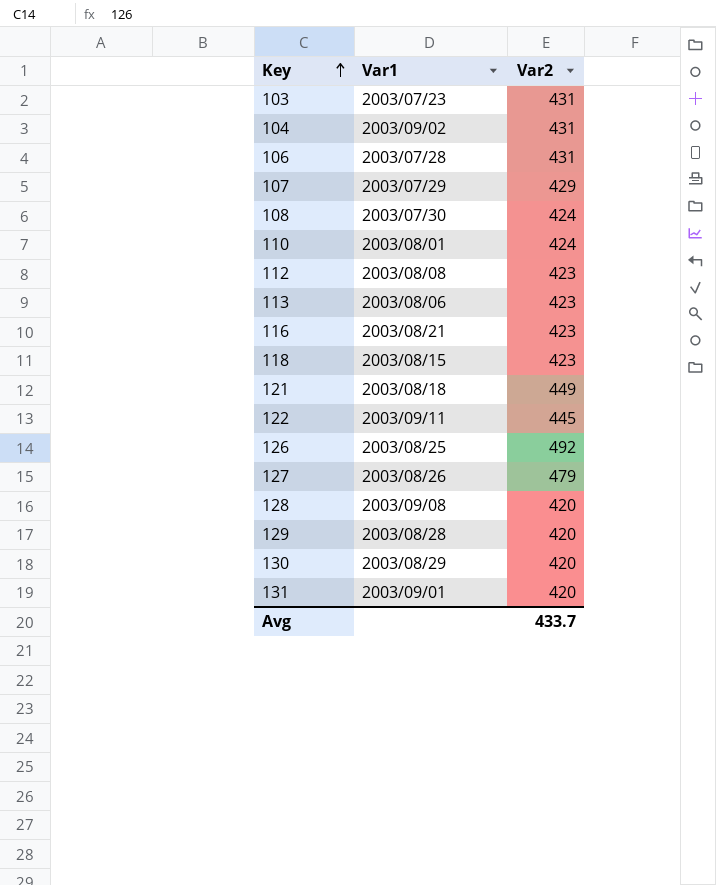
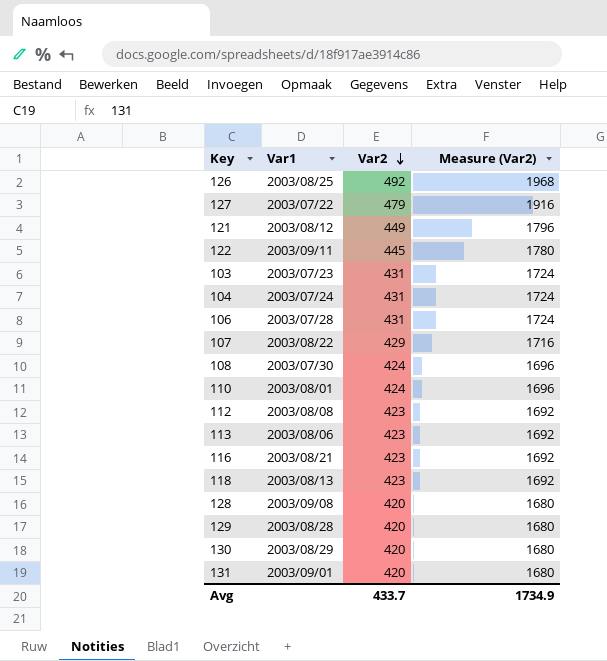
row order: Key ascending -> Var2 descending
column Measure (Var2) | formula: none -> [Var2] * 4
127 | Var1: 2003/08/26 -> 2003/07/22
121 | Var1: 2003/08/18 -> 2003/08/12
104 | Var1: 2003/09/02 -> 2003/07/24
107 | Var1: 2003/07/29 -> 2003/08/22
118 | Var1: 2003/08/15 -> 2003/08/13

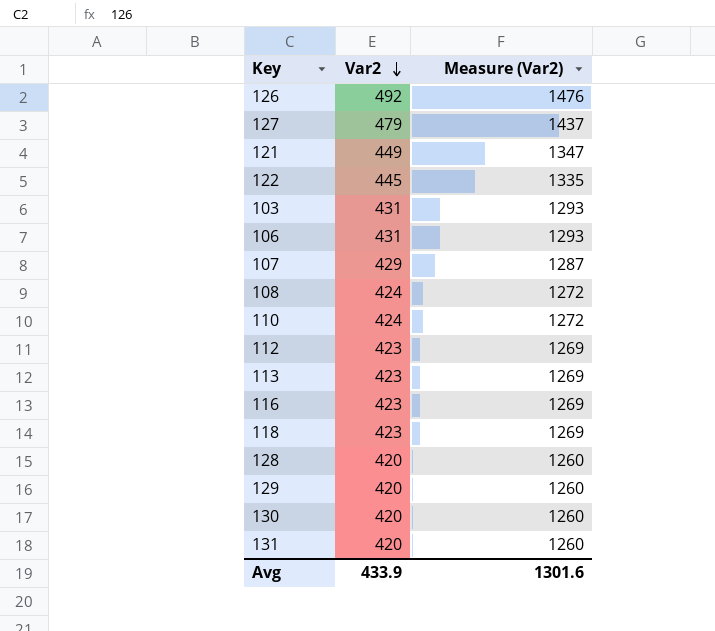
column Var1 | position: 2 -> none
column Measure (Var2) | formula: [Var2] * 4 -> [Var2] * 3
row 104: 2003/07/24 | 431 | 1724 -> none
Avg | Var2: 433.7 -> 433.9
Avg | Measure (Var2): 1734.9 -> 1301.6

